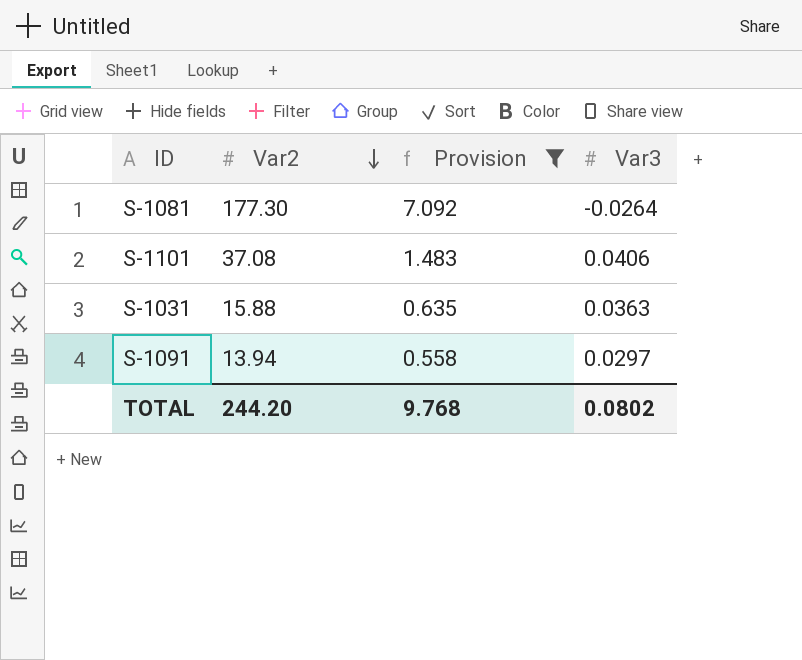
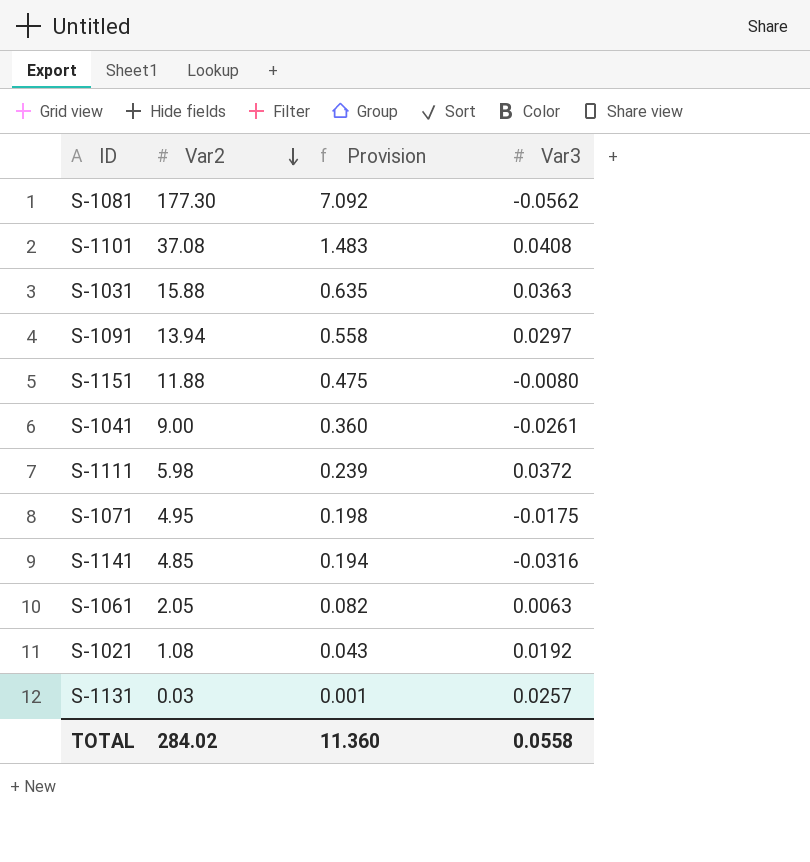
filter: Provision >= 0.558 -> none
S-1081 | Var3: -0.0264 -> -0.0562
S-1101 | Var3: 0.0406 -> 0.0408
TOTAL | Var2: 244.20 -> 284.02
TOTAL | Provision: 9.768 -> 11.360
TOTAL | Var3: 0.0802 -> 0.0558

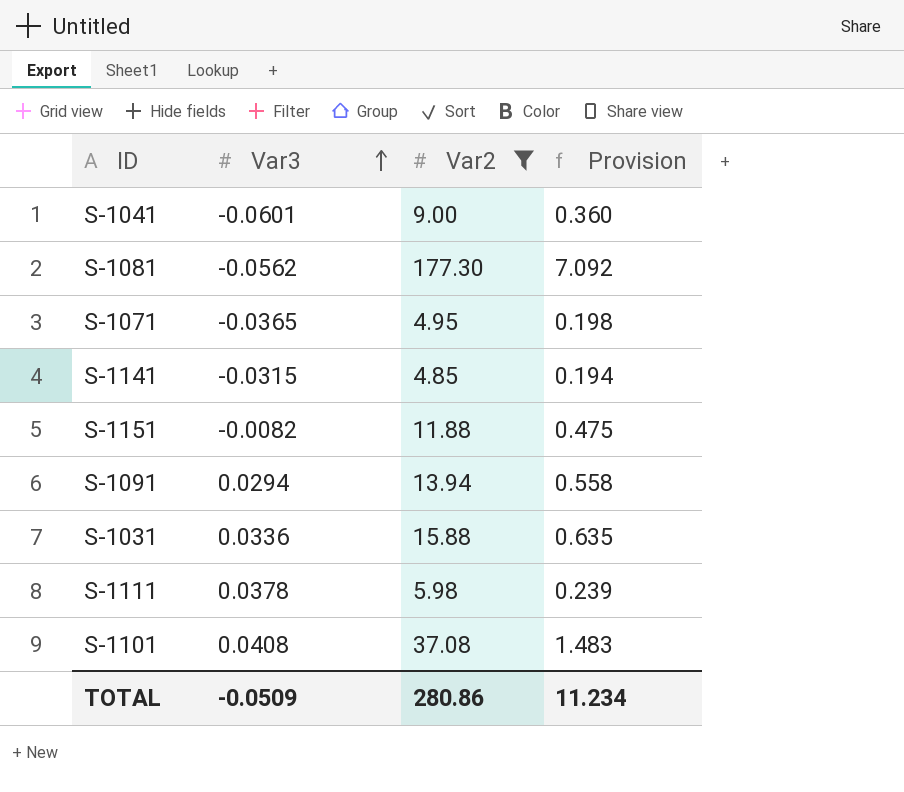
filter: none -> Var2 >= 4.85
row order: Var2 descending -> Var3 ascending
column Var3 | position: 4 -> 2
S-1041 | Var3: -0.0261 -> -0.0601
S-1071 | Var3: -0.0175 -> -0.0365
S-1141 | Var3: -0.0316 -> -0.0315
S-1151 | Var3: -0.0080 -> -0.0082
S-1091 | Var3: 0.0297 -> 0.0294
S-1031 | Var3: 0.0363 -> 0.0336
S-1111 | Var3: 0.0372 -> 0.0378
TOTAL | Var3: 0.0558 -> -0.0509
TOTAL | Var2: 284.02 -> 280.86
TOTAL | Provision: 11.360 -> 11.234

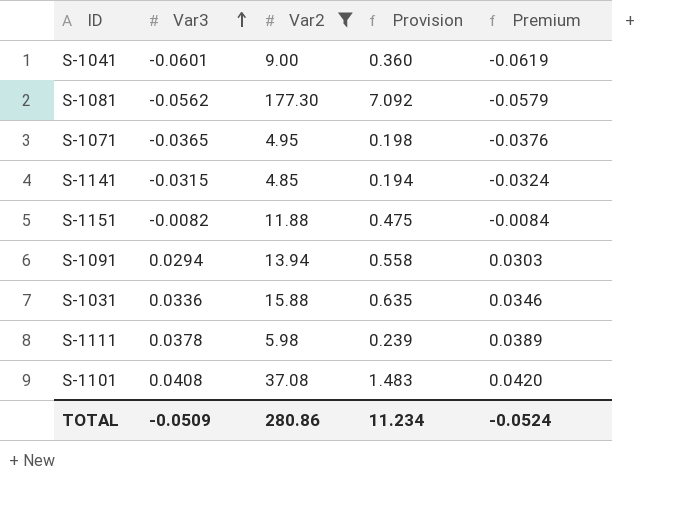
column Premium | formula: none -> [Var3] * 1.03

